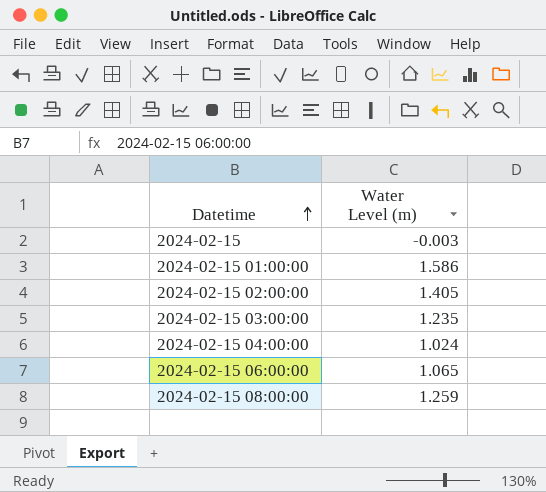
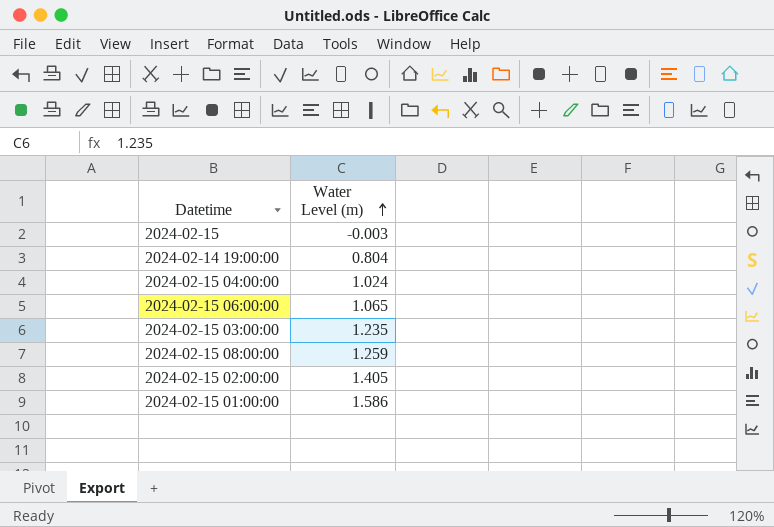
row order: Datetime ascending -> Water Level (m) ascending
row 2024-02-14 19:00:00: none -> 0.804

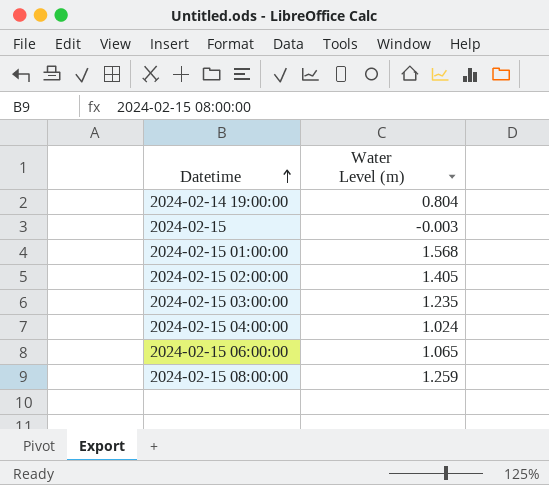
row order: Water Level (m) ascending -> Datetime ascending
2024-02-15 01:00:00 | Water Level (m): 1.586 -> 1.568

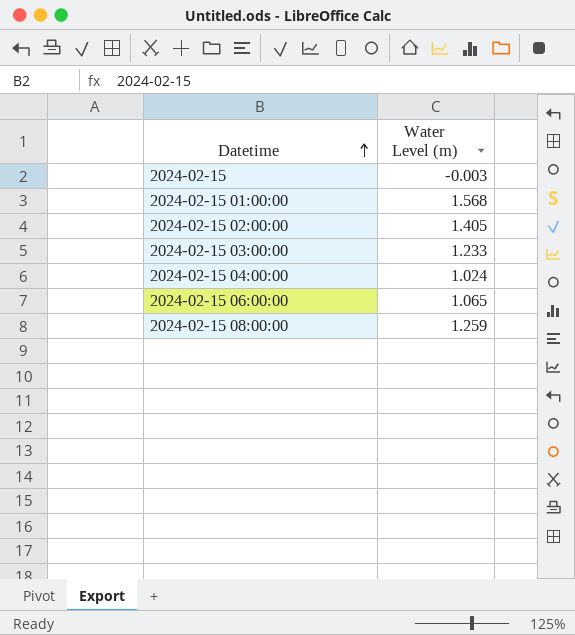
row 2024-02-14 19:00:00: 0.804 -> none
2024-02-15 03:00:00 | Water Level (m): 1.235 -> 1.233

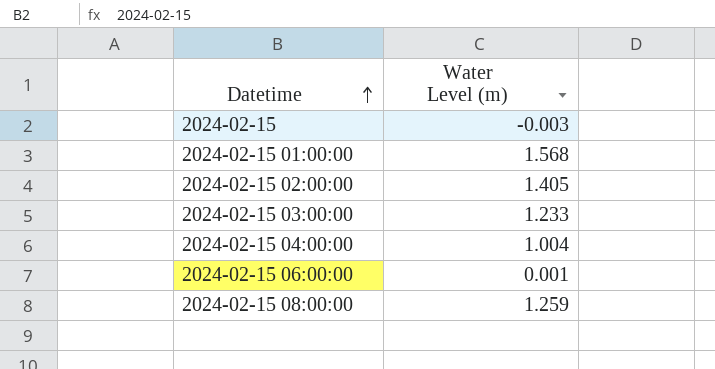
2024-02-15 04:00:00 | Water Level (m): 1.024 -> 1.004
2024-02-15 06:00:00 | Water Level (m): 1.065 -> 0.001

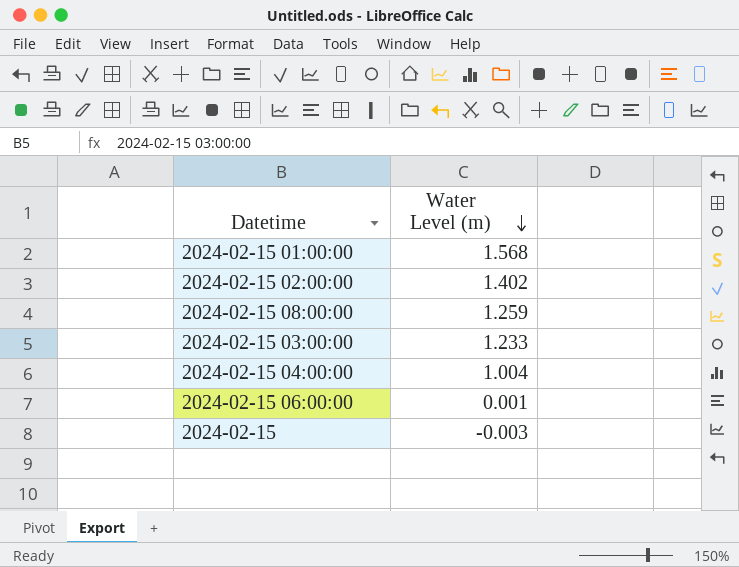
row order: Datetime ascending -> Water Level (m) descending
2024-02-15 02:00:00 | Water Level (m): 1.405 -> 1.402

